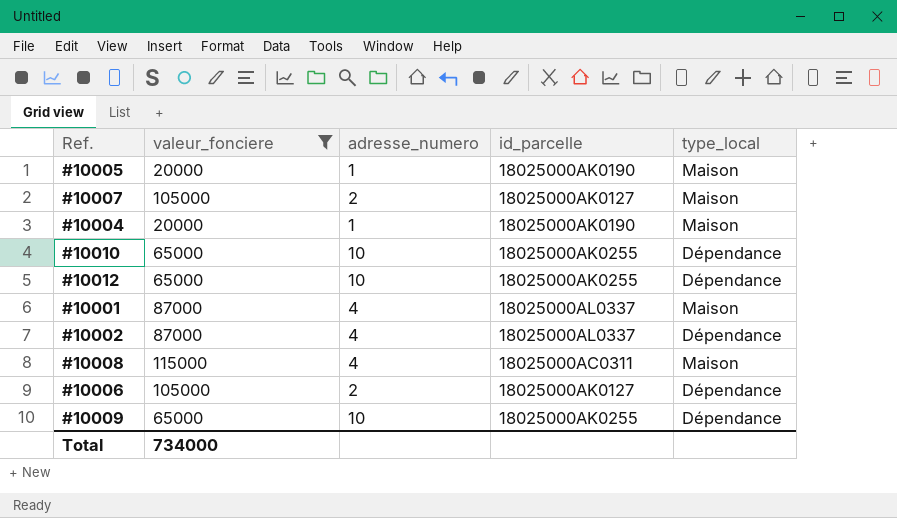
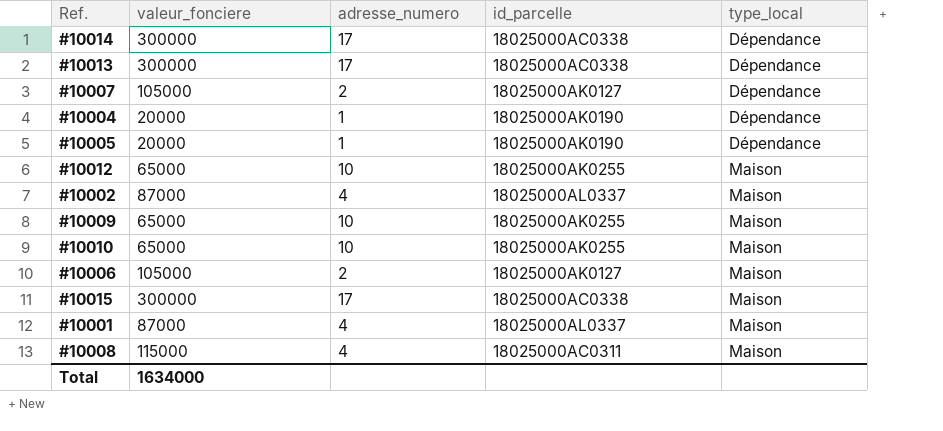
filter: valeur_fonciere != 300000 -> none
row order: none -> type_local ascending
#10007 | type_local: Maison -> Dépendance
#10004 | type_local: Maison -> Dépendance
#10005 | type_local: Maison -> Dépendance
#10012 | type_local: Dépendance -> Maison
#10002 | type_local: Dépendance -> Maison
#10009 | type_local: Dépendance -> Maison
#10010 | type_local: Dépendance -> Maison
#10006 | type_local: Dépendance -> Maison
Total | valeur_fonciere: 734000 -> 1634000

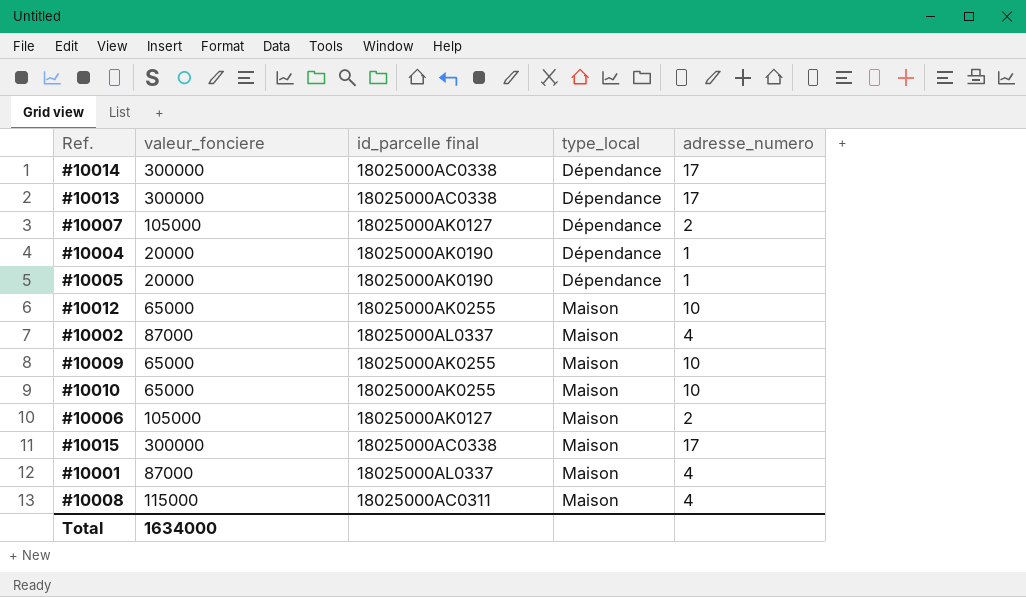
column name: id_parcelle -> id_parcelle final
column adresse_numero | position: 3 -> 5

